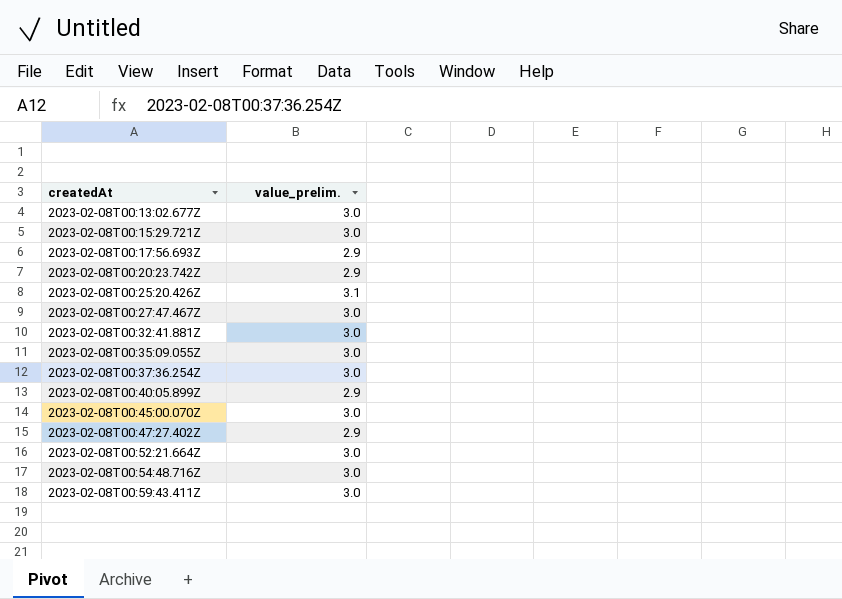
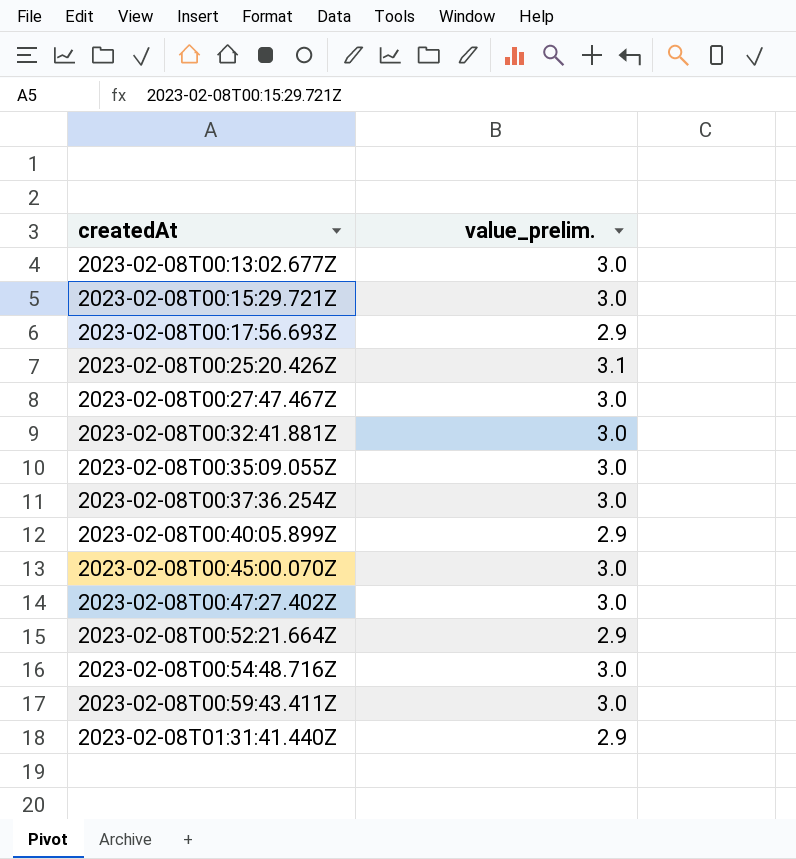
row 2023-02-08T00:20:23.742Z: 2.9 -> none
2023-02-08T00:47:27.402Z | value_prelim.: 2.9 -> 3.0
2023-02-08T00:52:21.664Z | value_prelim.: 3.0 -> 2.9
row 2023-02-08T01:31:41.440Z: none -> 2.9

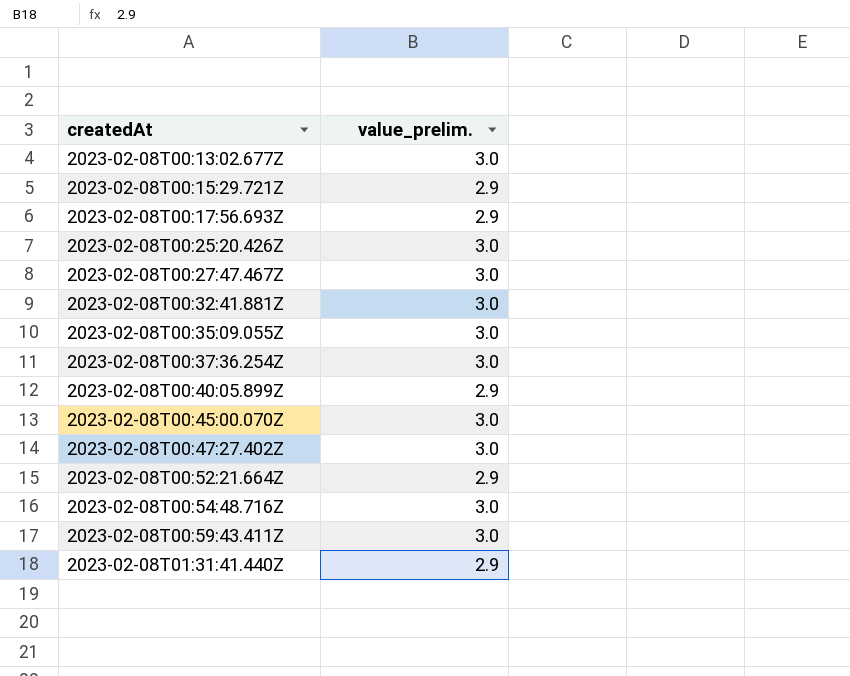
2023-02-08T00:15:29.721Z | value_prelim.: 3.0 -> 2.9
2023-02-08T00:25:20.426Z | value_prelim.: 3.1 -> 3.0

